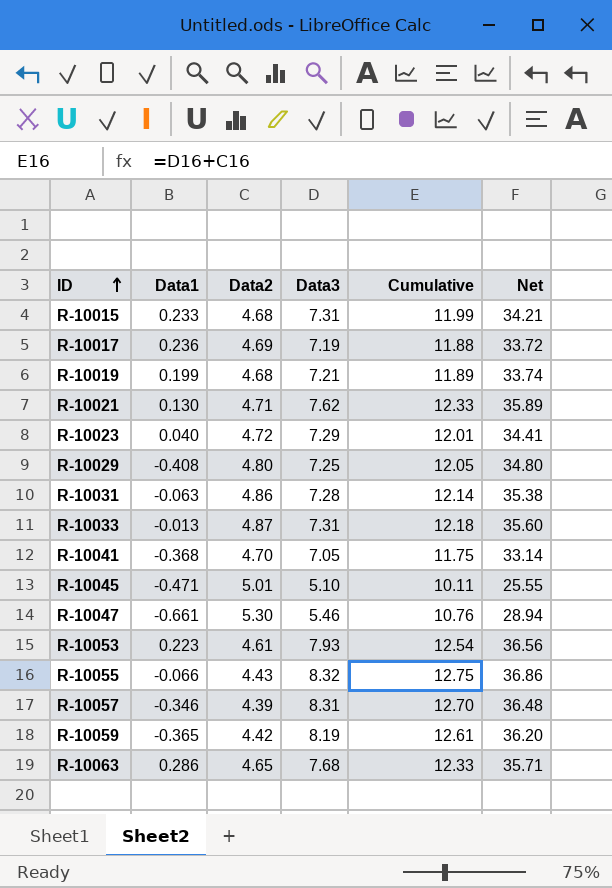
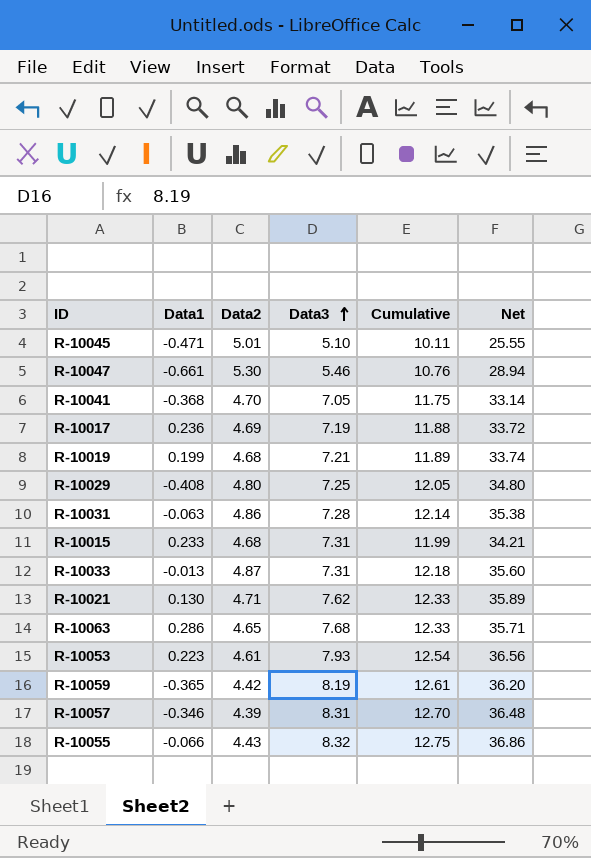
row order: ID ascending -> Data3 ascending
row R-10023: 0.040 | 4.72 | 7.29 | 12.01 | 34.41 -> none

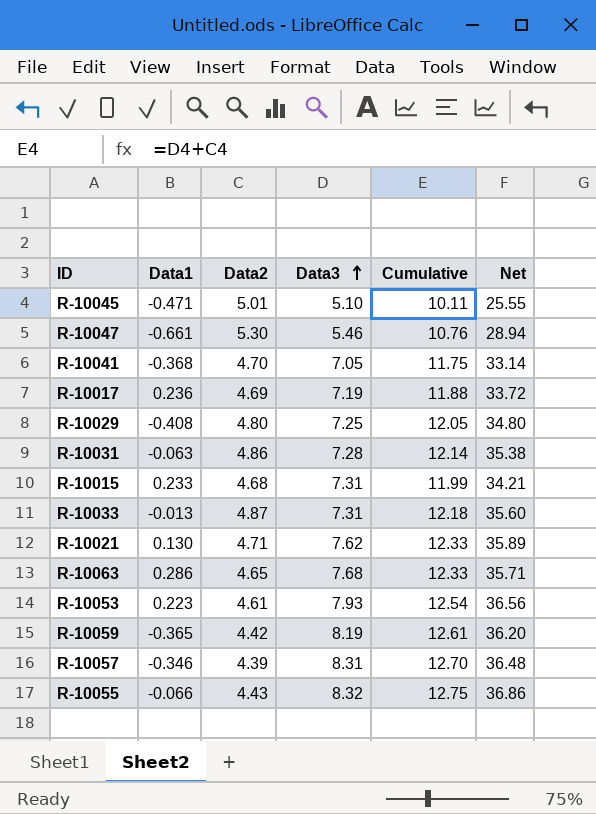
row R-10019: 0.199 | 4.68 | 7.21 | 11.89 | 33.74 -> none

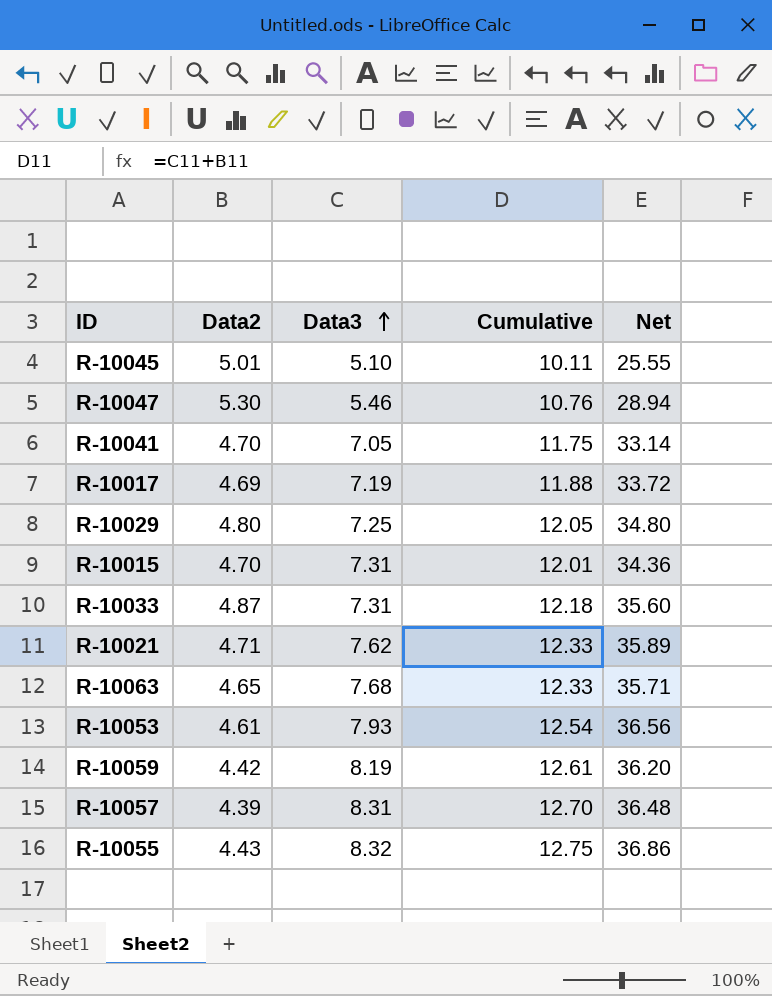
column Data1 | position: 2 -> none
row R-10031: -0.063 | 4.86 | 7.28 | 12.14 | 35.38 -> none
R-10015 | Data2: 4.68 -> 4.70
R-10015 | Cumulative: 11.99 -> 12.01
R-10015 | Net: 34.21 -> 34.36

